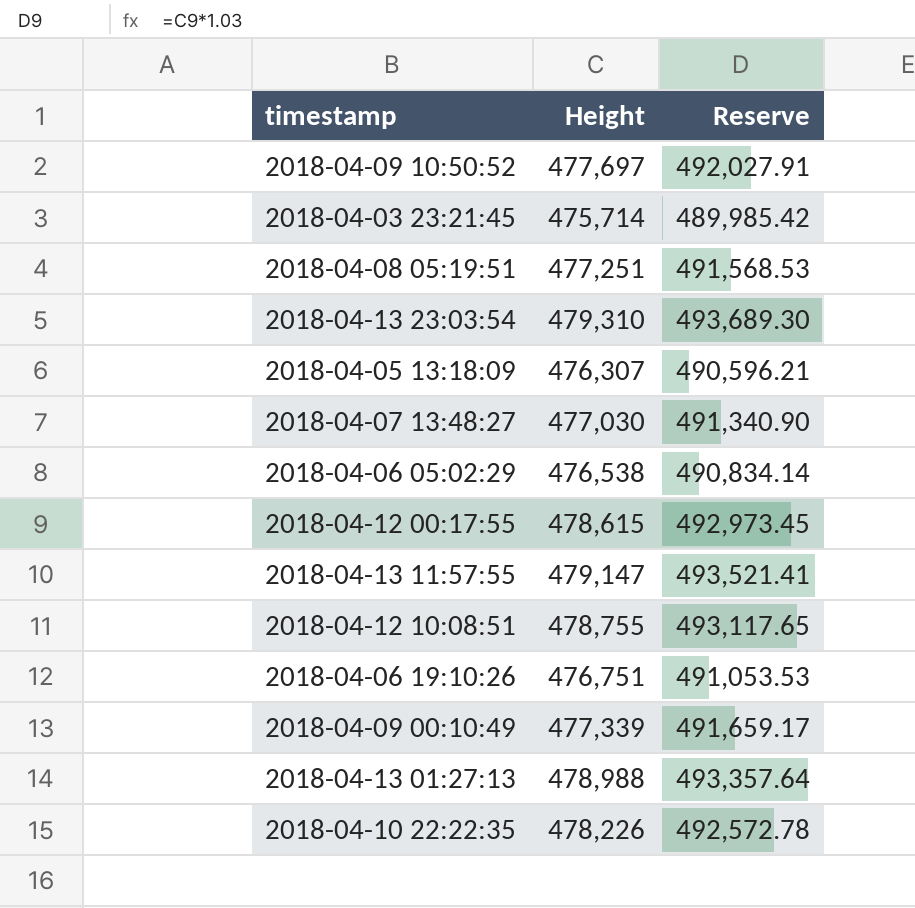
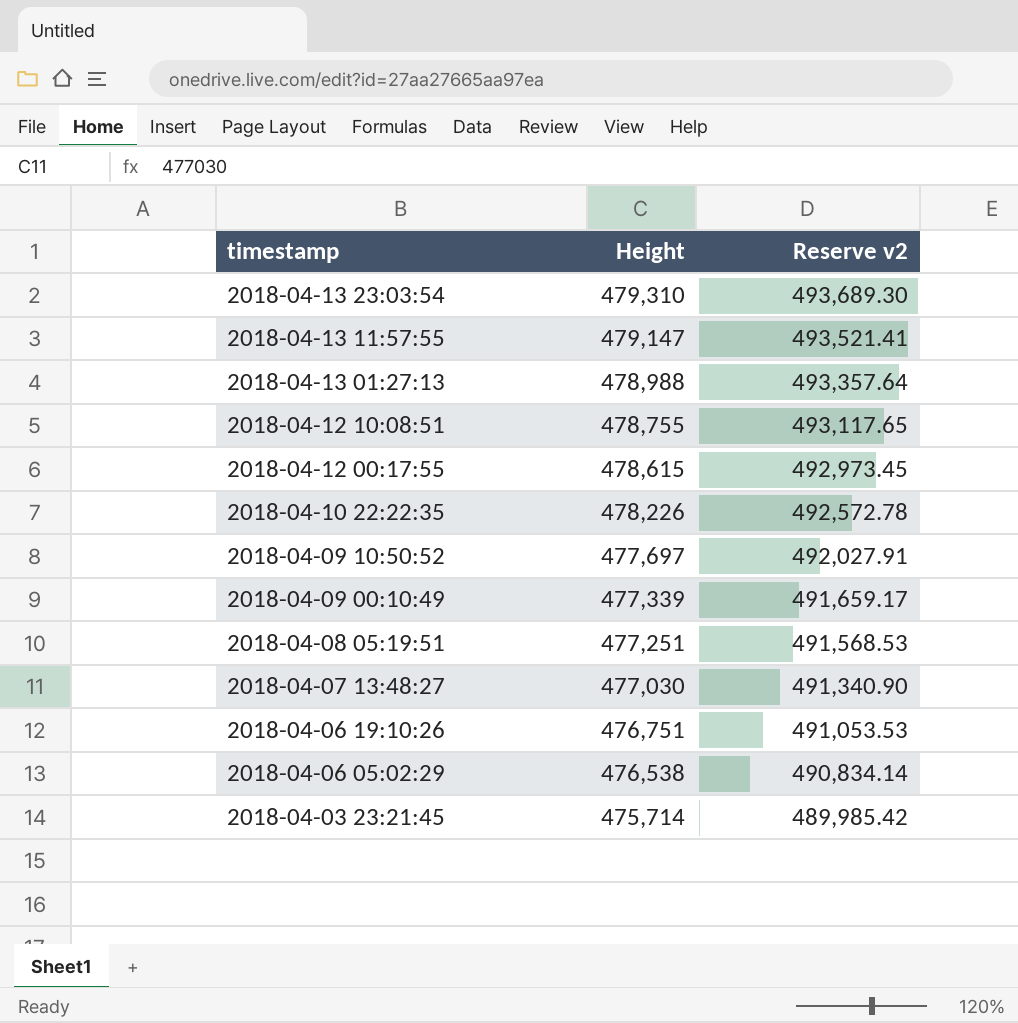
row order: none -> timestamp descending
column name: Reserve -> Reserve v2
row 2018-04-05 13:18:09: 476,307 | 490,596.21 -> none

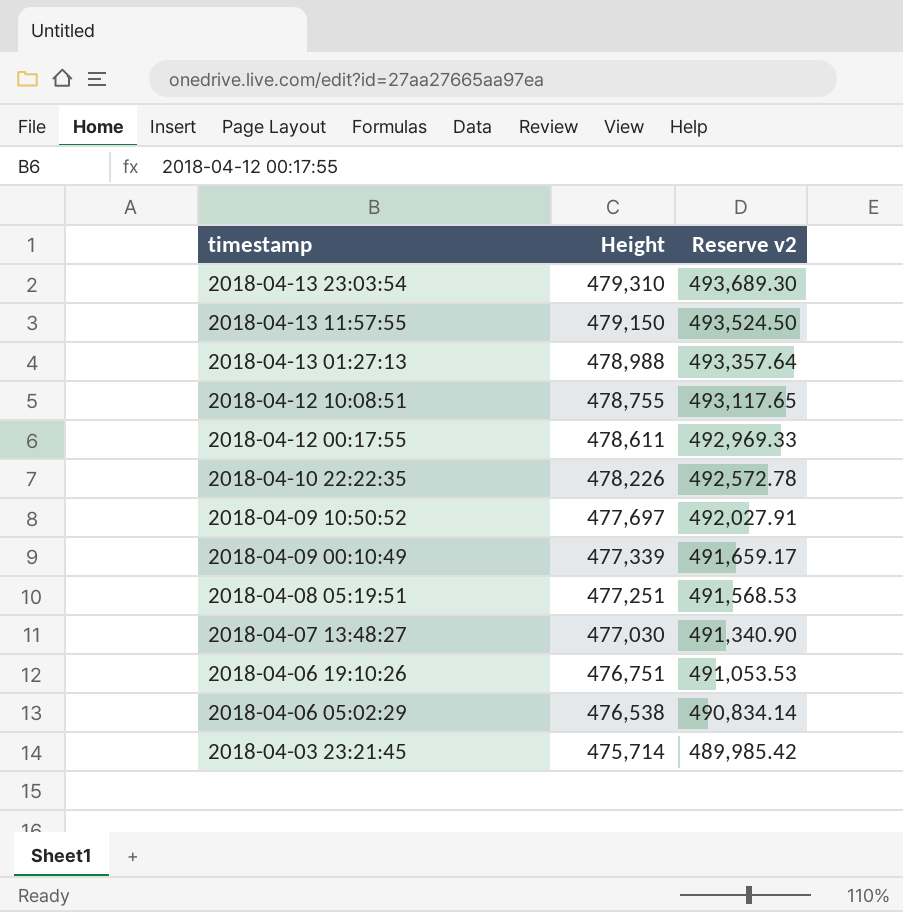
2018-04-13 11:57:55 | Height: 479,147 -> 479,150
2018-04-13 11:57:55 | Reserve v2: 493,521.41 -> 493,524.50
2018-04-12 00:17:55 | Height: 478,615 -> 478,611
2018-04-12 00:17:55 | Reserve v2: 492,973.45 -> 492,969.33

